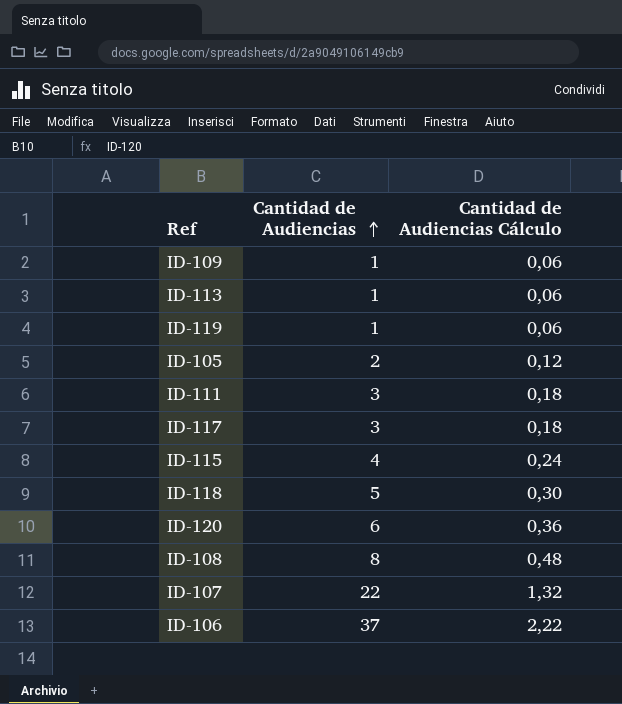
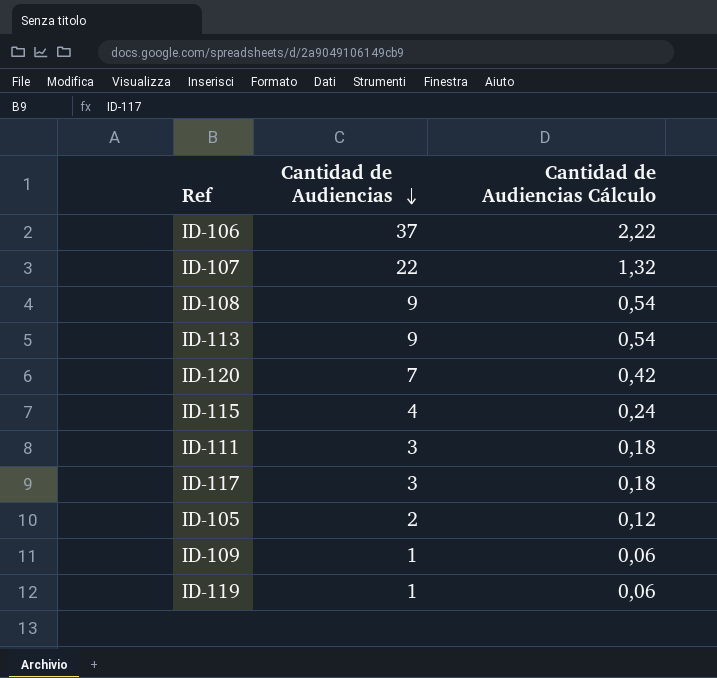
row order: Cantidad de Audiencias ascending -> Cantidad de Audiencias descending
row ID-118: 5 | 0,30 -> none
ID-108 | Cantidad de Audiencias: 8 -> 9
ID-108 | Cantidad de Audiencias Cálculo: 0,48 -> 0,54
ID-113 | Cantidad de Audiencias: 1 -> 9
ID-113 | Cantidad de Audiencias Cálculo: 0,06 -> 0,54
ID-120 | Cantidad de Audiencias: 6 -> 7
ID-120 | Cantidad de Audiencias Cálculo: 0,36 -> 0,42

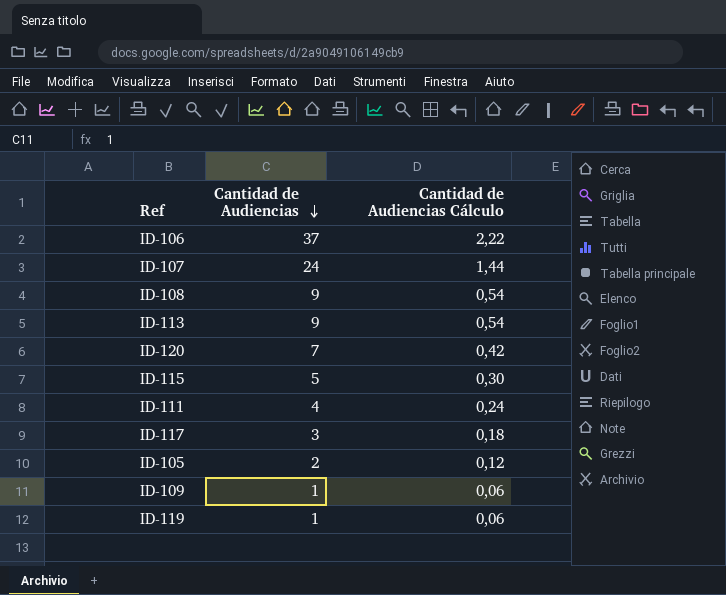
ID-107 | Cantidad de Audiencias: 22 -> 24
ID-107 | Cantidad de Audiencias Cálculo: 1,32 -> 1,44
ID-115 | Cantidad de Audiencias: 4 -> 5
ID-115 | Cantidad de Audiencias Cálculo: 0,24 -> 0,30
ID-111 | Cantidad de Audiencias: 3 -> 4
ID-111 | Cantidad de Audiencias Cálculo: 0,18 -> 0,24

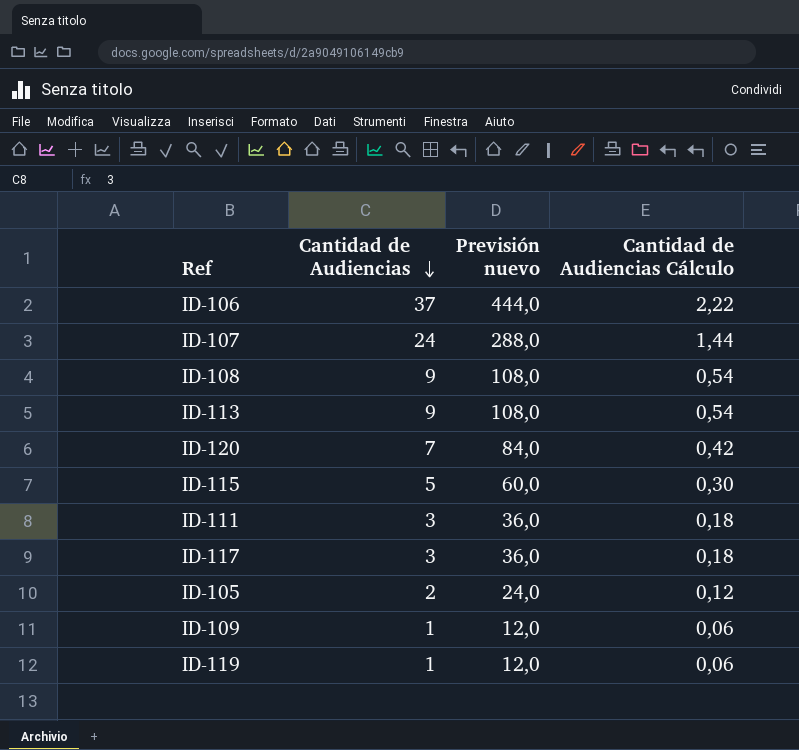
column Previsión nuevo | formula: none -> [Cantidad de Audiencias] * 12
ID-111 | Cantidad de Audiencias: 4 -> 3
ID-111 | Cantidad de Audiencias Cálculo: 0,24 -> 0,18

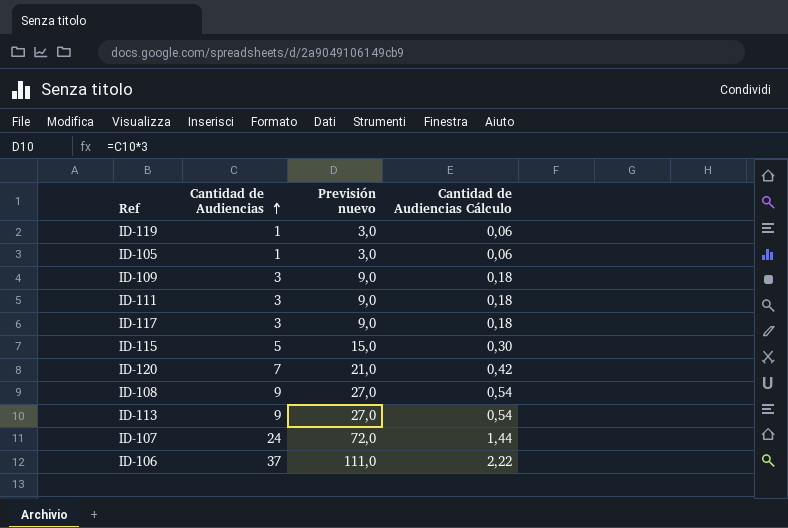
row order: Cantidad de Audiencias descending -> Cantidad de Audiencias ascending
column Previsión nuevo | formula: [Cantidad de Audiencias] * 12 -> [Cantidad de Audiencias] * 3
ID-105 | Cantidad de Audiencias: 2 -> 1
ID-105 | Cantidad de Audiencias Cálculo: 0,12 -> 0,06
ID-109 | Cantidad de Audiencias: 1 -> 3
ID-109 | Cantidad de Audiencias Cálculo: 0,06 -> 0,18

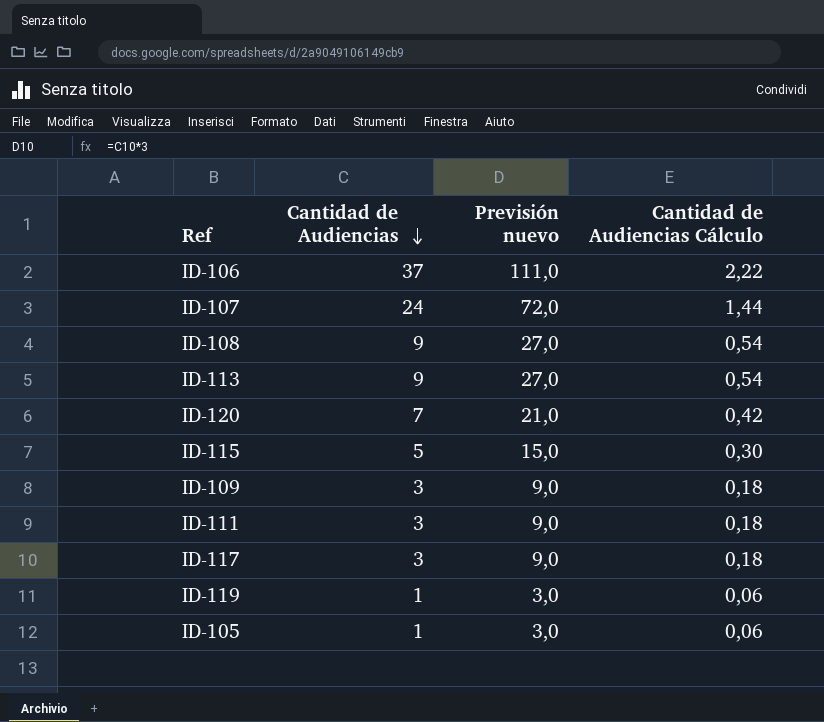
row order: Cantidad de Audiencias ascending -> Cantidad de Audiencias descending

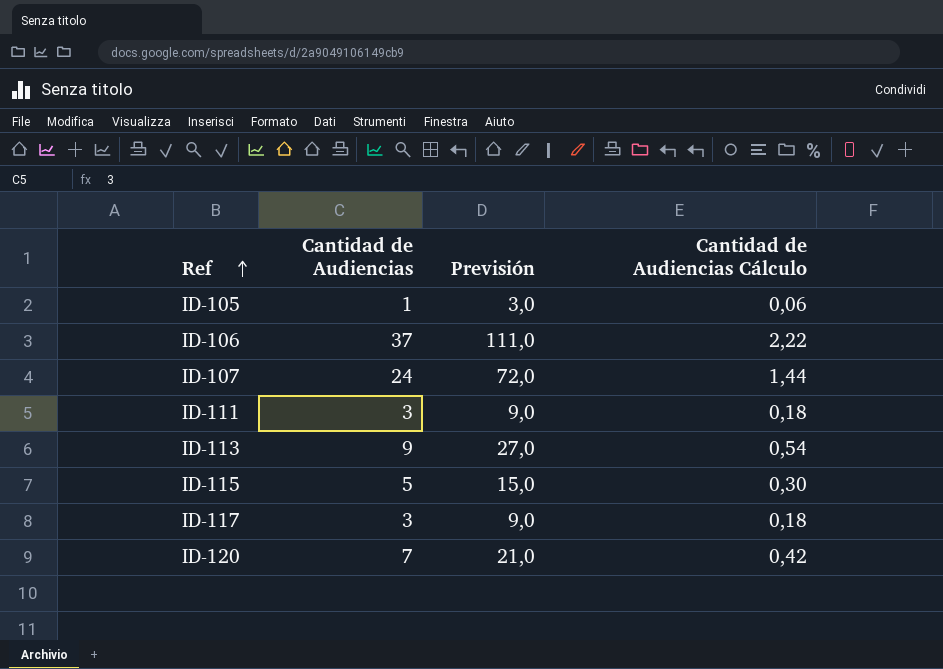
row order: Cantidad de Audiencias descending -> Ref ascending
column name: Previsión nuevo -> Previsión
row ID-108: 9 | 27,0 | 0,54 -> none
row ID-109: 3 | 9,0 | 0,18 -> none
row ID-119: 1 | 3,0 | 0,06 -> none

